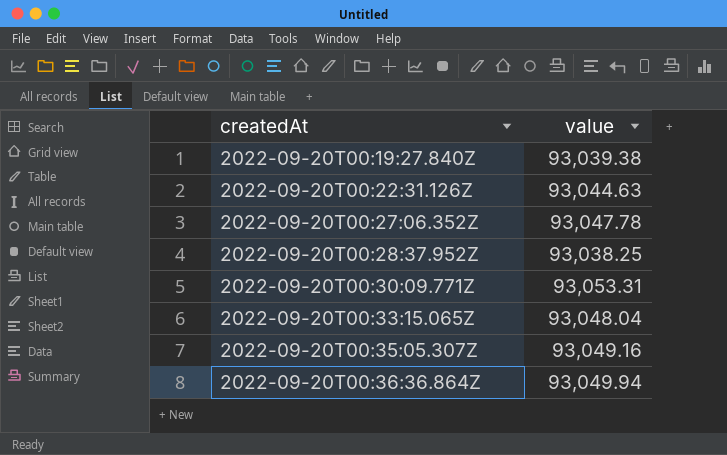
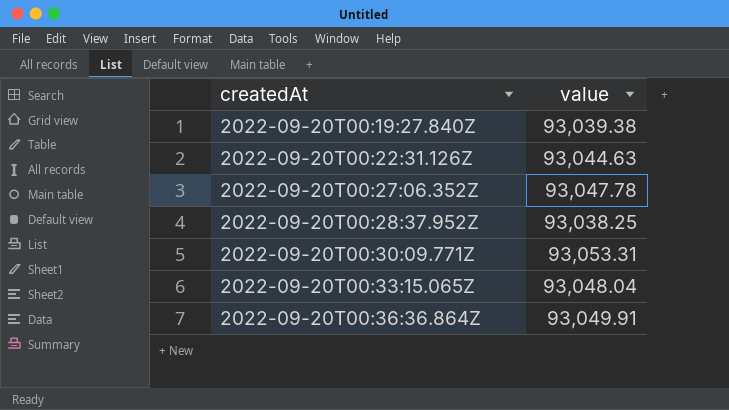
row 2022-09-20T00:35:05.307Z: 93,049.16 -> none
2022-09-20T00:36:36.864Z | value: 93,049.94 -> 93,049.91

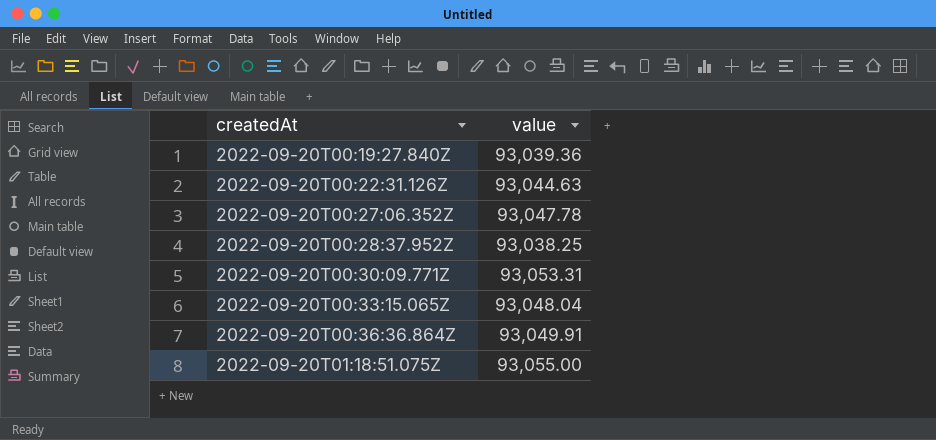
2022-09-20T00:19:27.840Z | value: 93,039.38 -> 93,039.36
row 2022-09-20T01:18:51.075Z: none -> 93,055.00

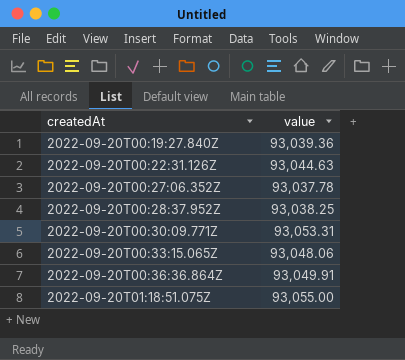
2022-09-20T00:27:06.352Z | value: 93,047.78 -> 93,037.78
2022-09-20T00:33:15.065Z | value: 93,048.04 -> 93,048.06

